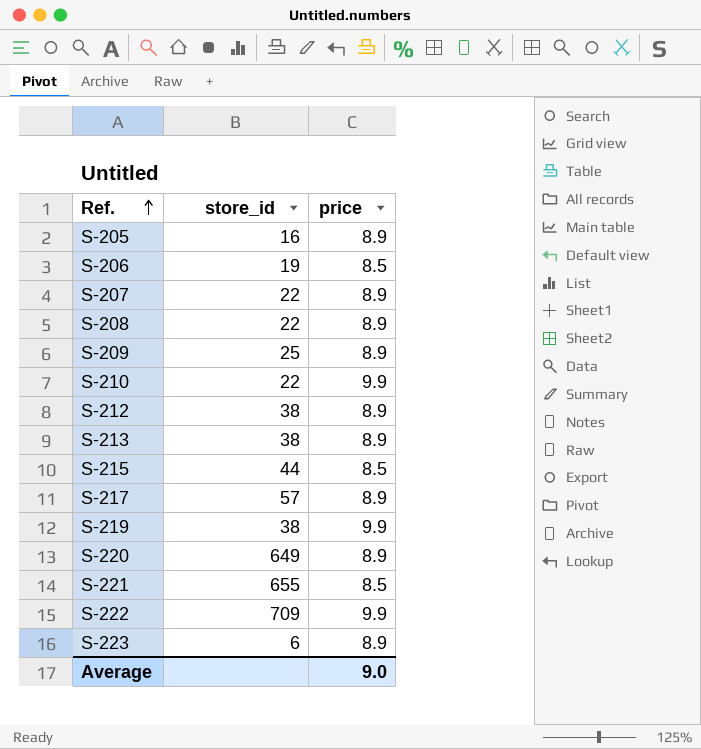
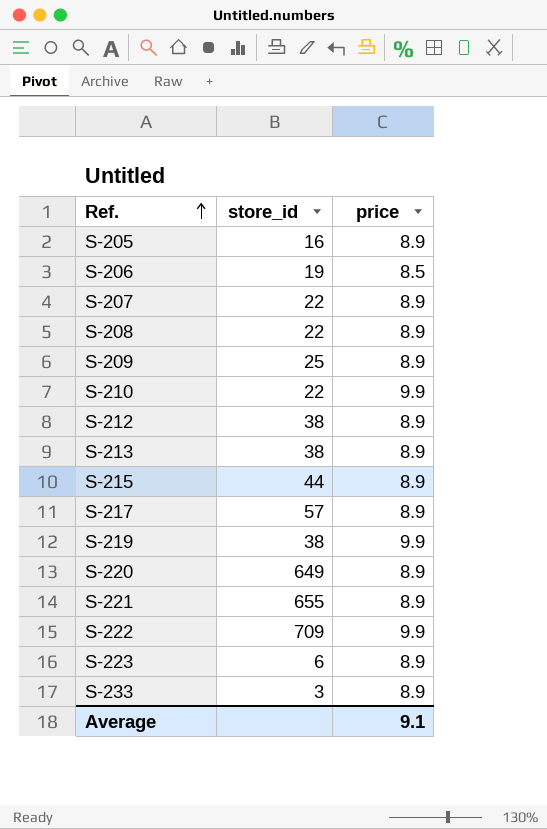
S-215 | price: 8.5 -> 8.9
S-221 | price: 8.5 -> 8.9
row S-233: none -> 3 | 8.9
Average | price: 9.0 -> 9.1

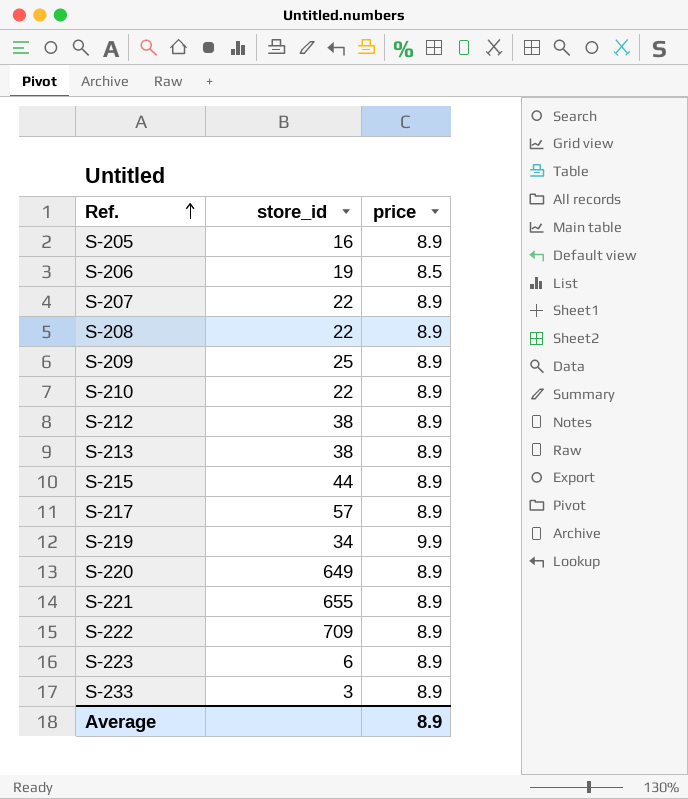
S-210 | price: 9.9 -> 8.9
S-219 | store_id: 38 -> 34
S-222 | price: 9.9 -> 8.9
Average | price: 9.1 -> 8.9

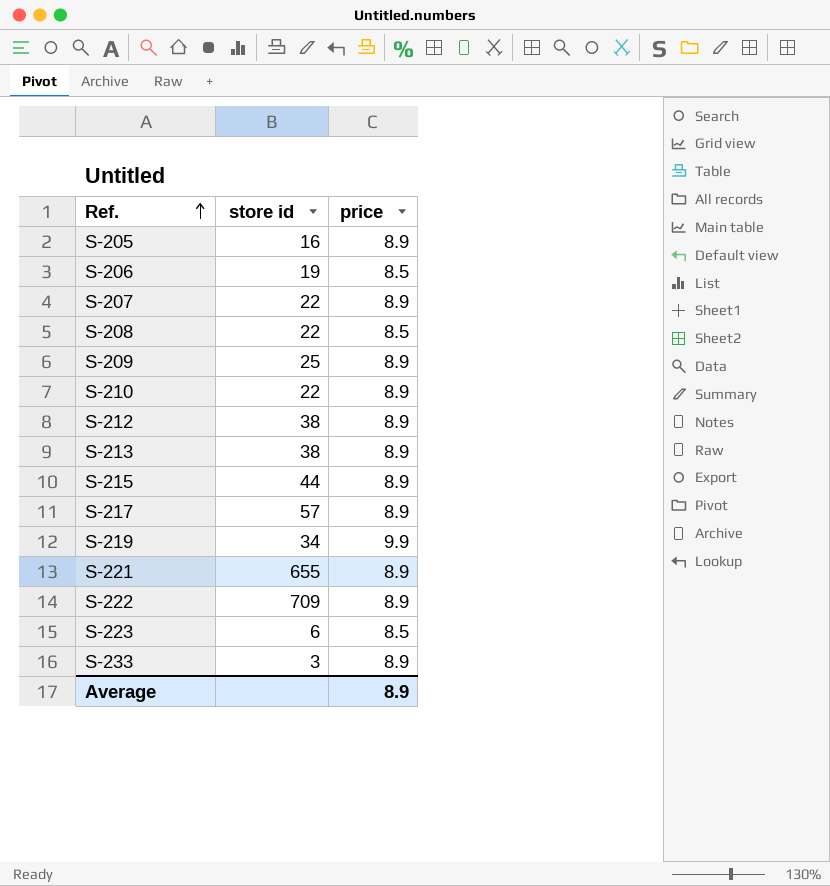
column name: store_id -> store id
row S-220: 649 | 8.9 -> none
S-208 | price: 8.9 -> 8.5
S-223 | price: 8.9 -> 8.5

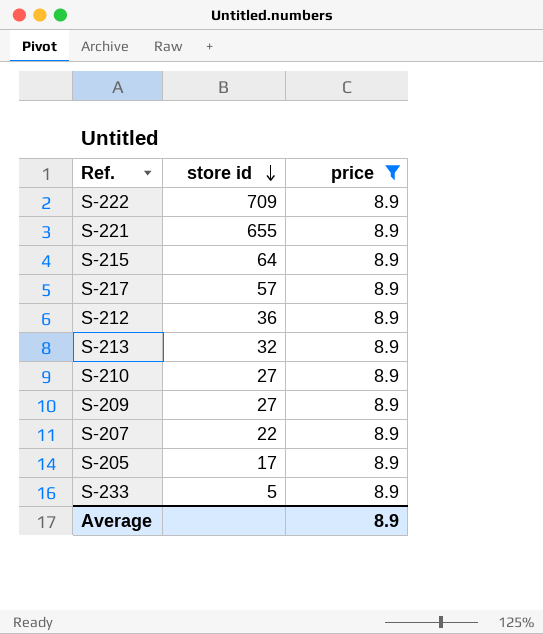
filter: none -> price = 8.9
row order: Ref. ascending -> store id descending
S-215 | store id: 44 -> 64
S-212 | store id: 38 -> 36
S-213 | store id: 38 -> 32
S-210 | store id: 22 -> 27
S-209 | store id: 25 -> 27
S-205 | store id: 16 -> 17
S-233 | store id: 3 -> 5

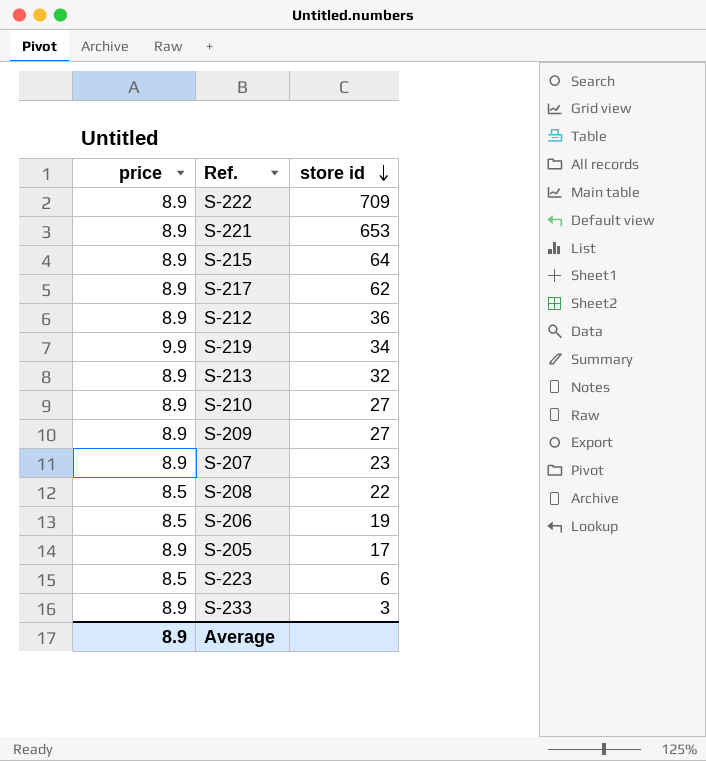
filter: price = 8.9 -> none
column price | position: 3 -> 1
S-221 | store id: 655 -> 653
S-217 | store id: 57 -> 62
S-207 | store id: 22 -> 23
S-233 | store id: 5 -> 3

